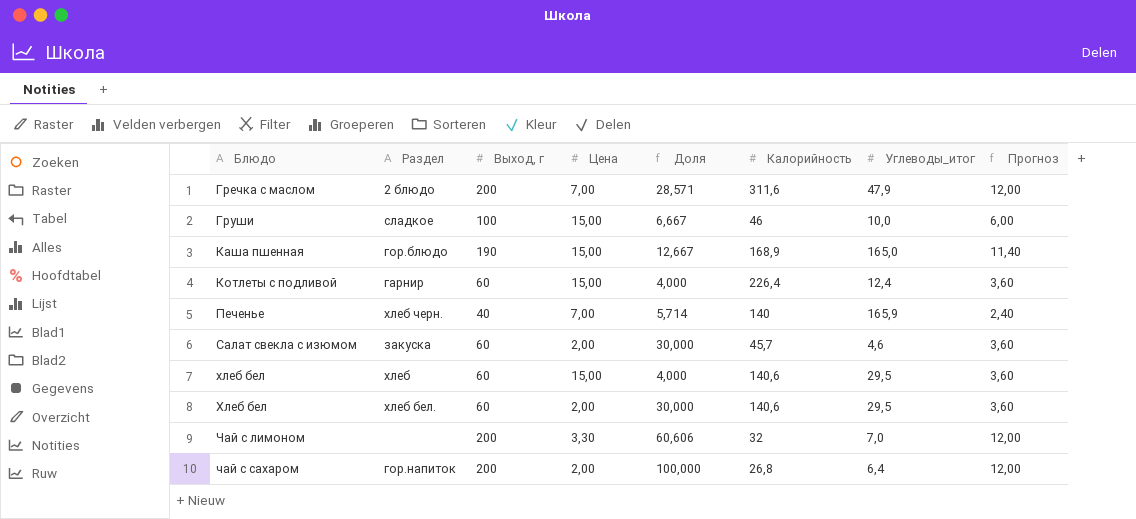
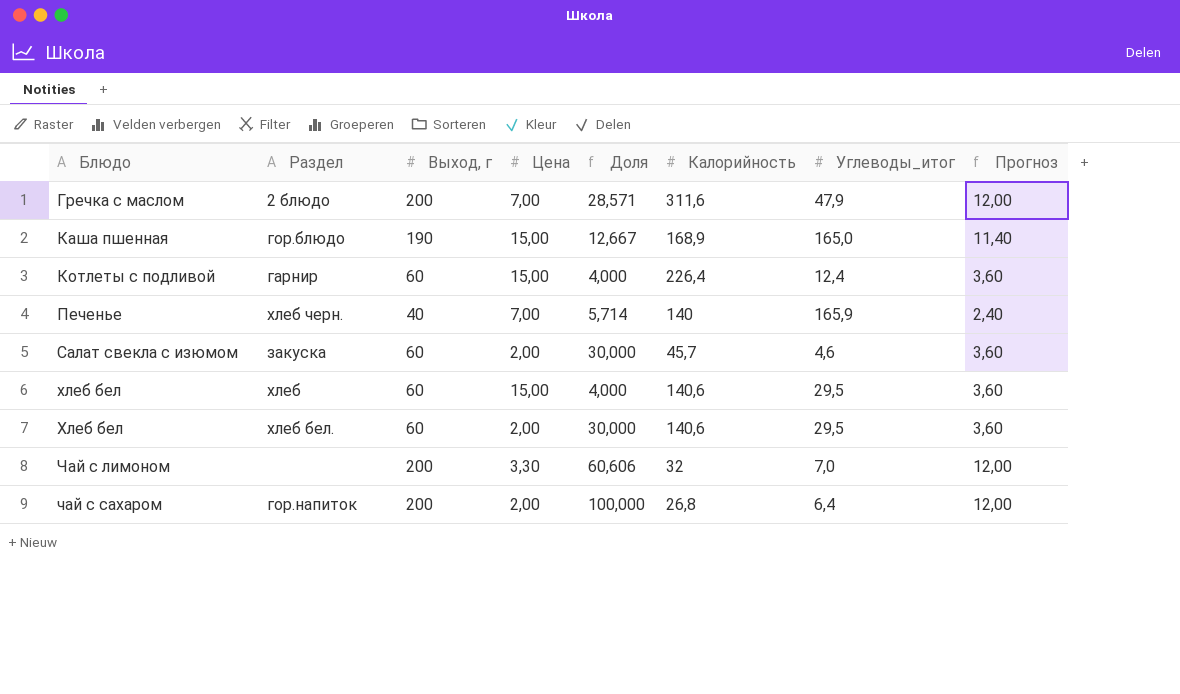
row Груши: сладкое | 100 | 15,00 | 6,667 | 46 | 10,0 | 6,00 -> none

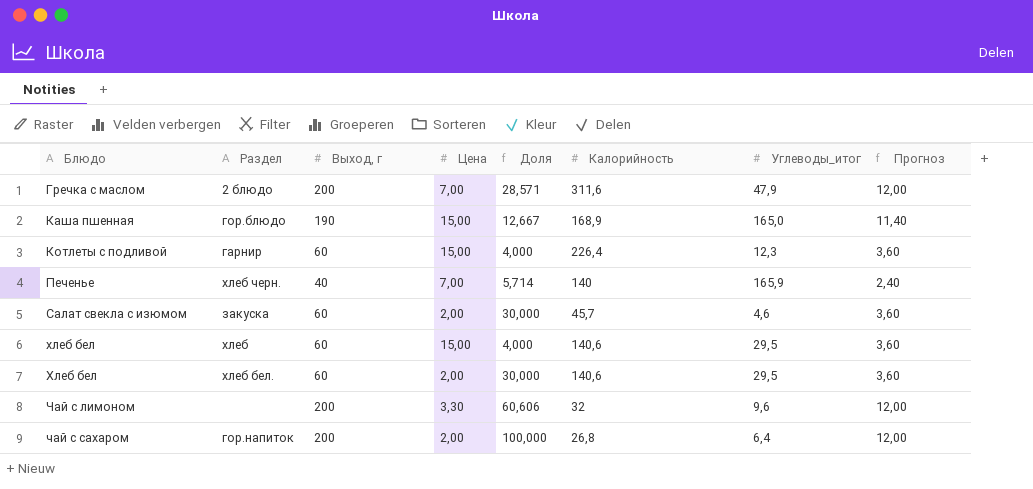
Котлеты с подливой | Углеводы_итог: 12,4 -> 12,3
Чай с лимоном | Углеводы_итог: 7,0 -> 9,6

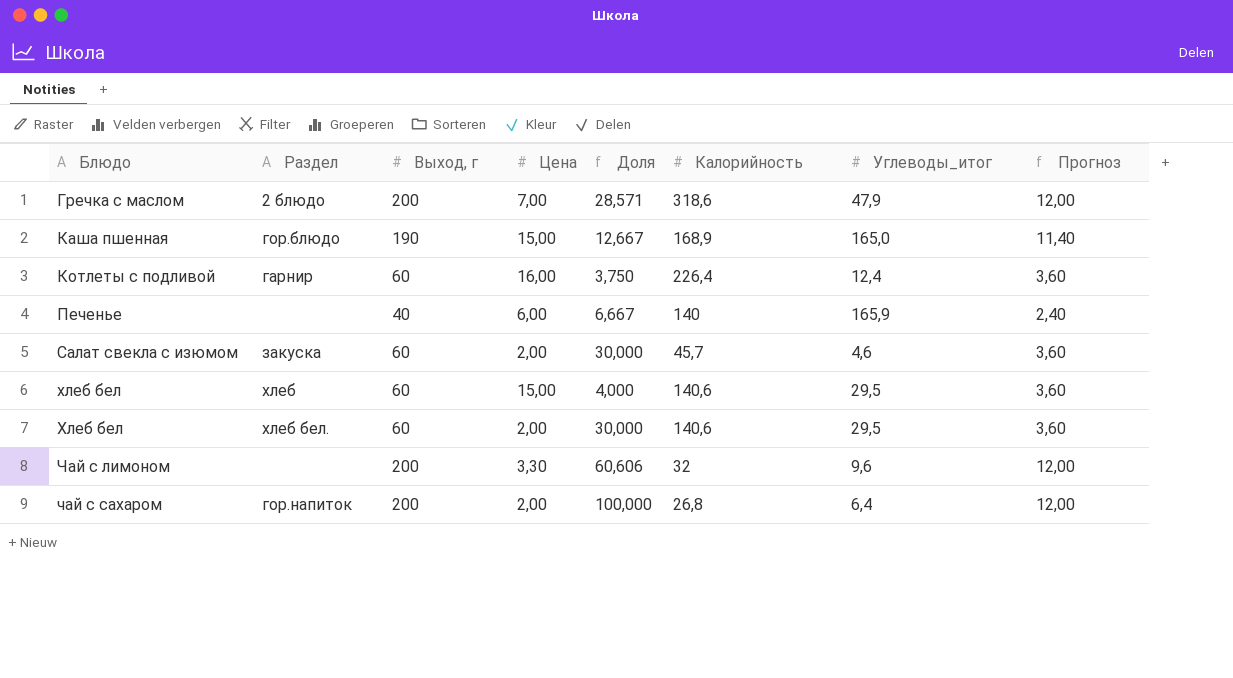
Гречка с маслом | Калорийность: 311,6 -> 318,6
Котлеты с подливой | Цена: 15,00 -> 16,00
Котлеты с подливой | Доля: 4,000 -> 3,750
Котлеты с подливой | Углеводы_итог: 12,3 -> 12,4
Печенье | Раздел: хлеб черн. -> none
Печенье | Цена: 7,00 -> 6,00
Печенье | Доля: 5,714 -> 6,667

